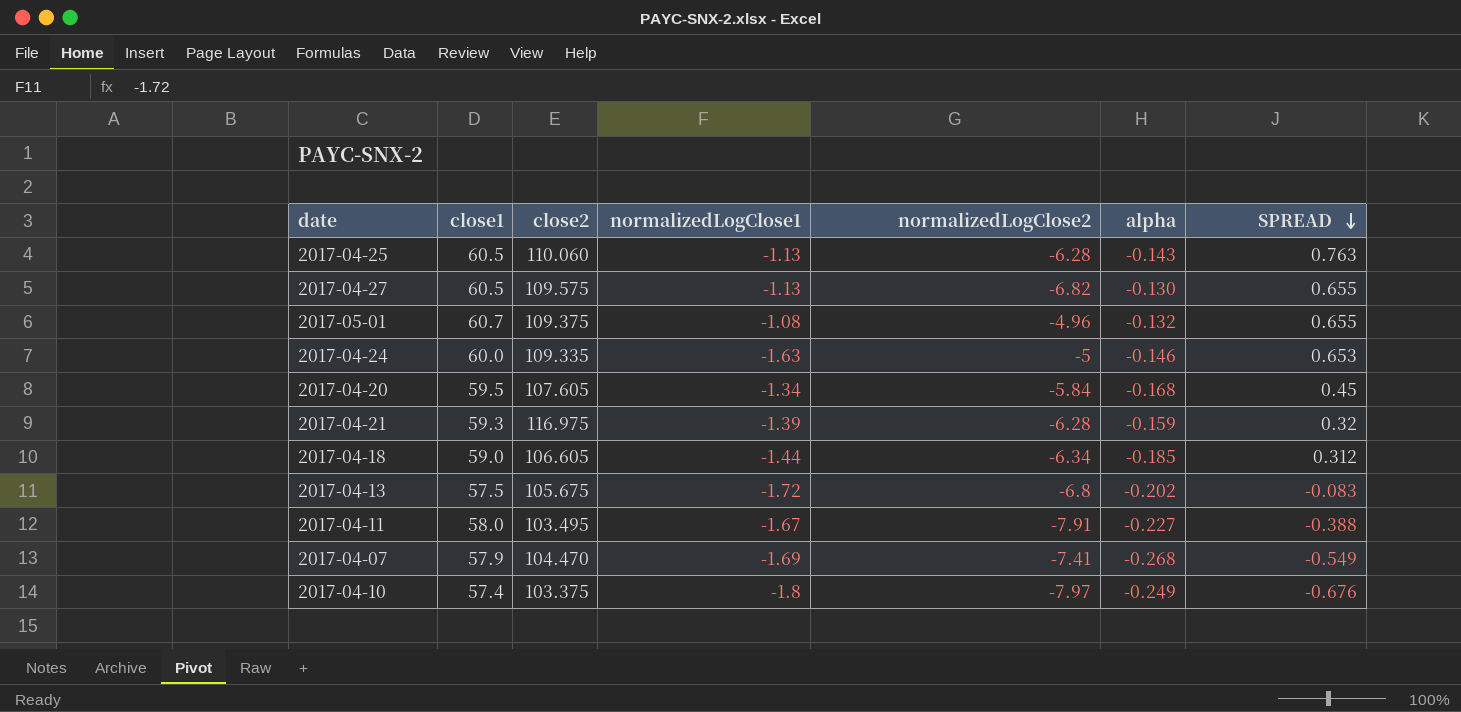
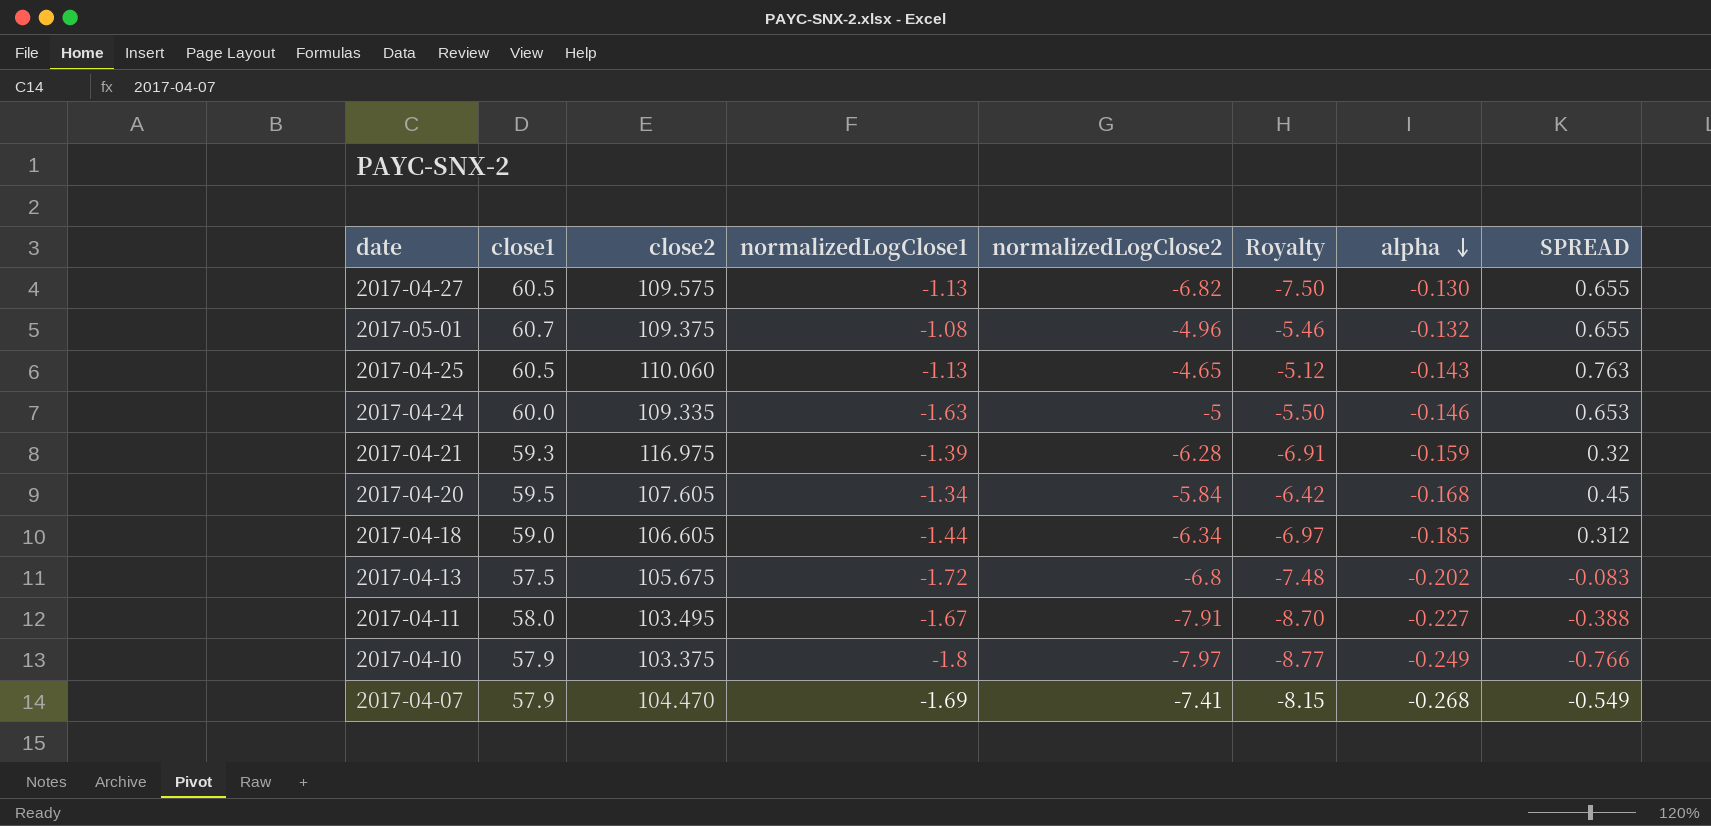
row order: SPREAD descending -> alpha descending
column Royalty | formula: none -> [normalizedLogClose2] * 1.1
2017-04-25 | normalizedLogClose2: -6.28 -> -4.65
2017-04-10 | close1: 57.4 -> 57.9
2017-04-10 | SPREAD: -0.676 -> -0.766

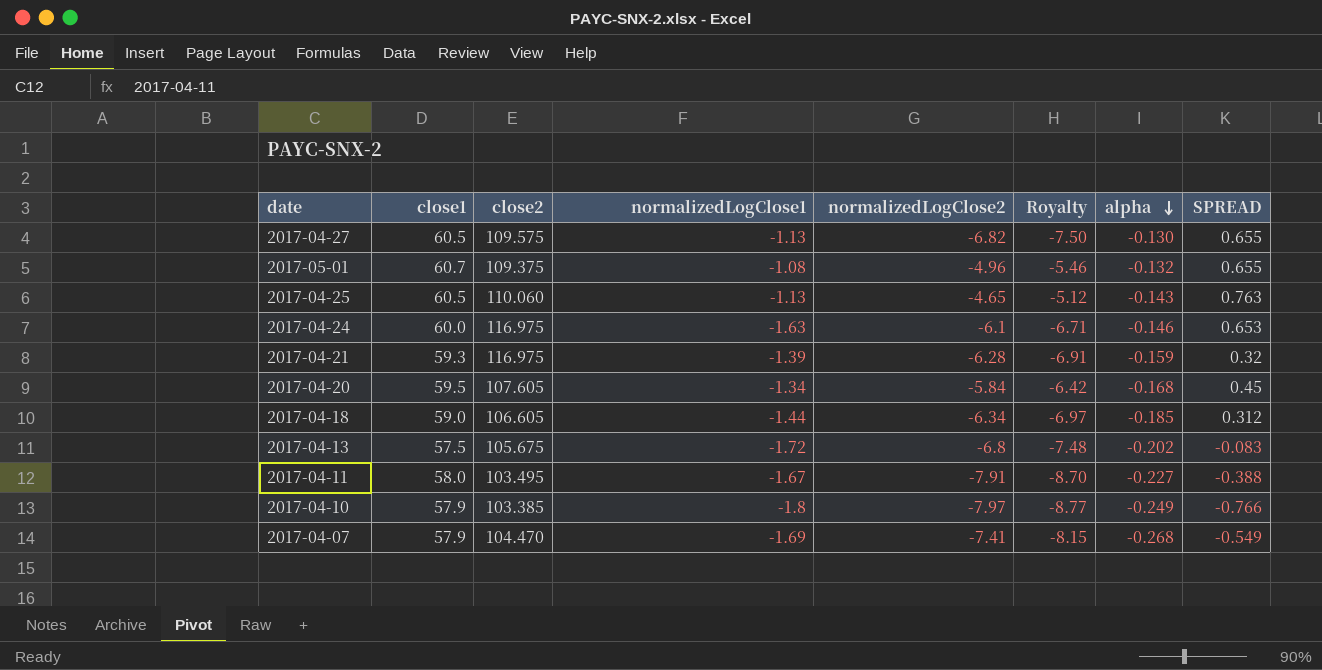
2017-04-24 | close2: 109.335 -> 116.975
2017-04-24 | normalizedLogClose2: -5 -> -6.1
2017-04-24 | Royalty: -5.50 -> -6.71
2017-04-10 | close2: 103.375 -> 103.385

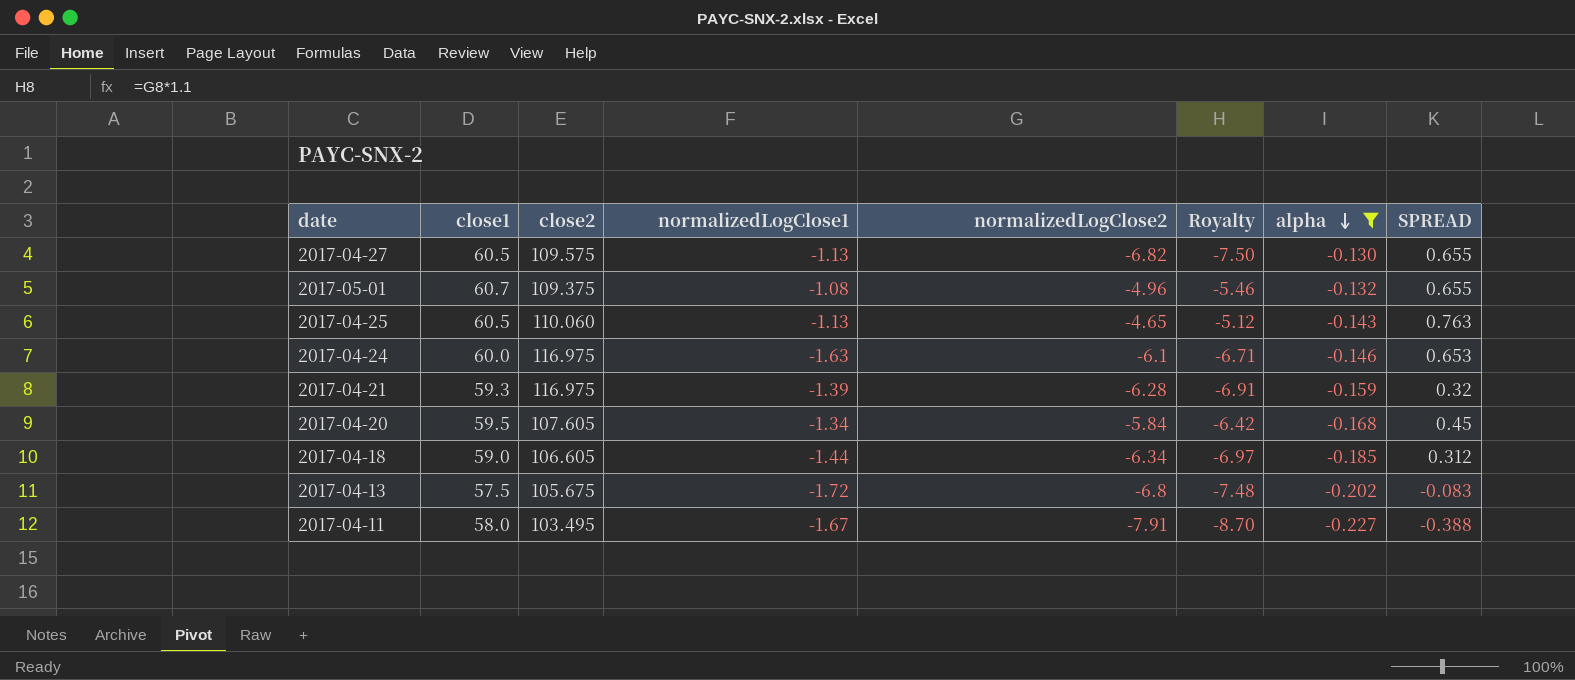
filter: none -> alpha >= -0.227

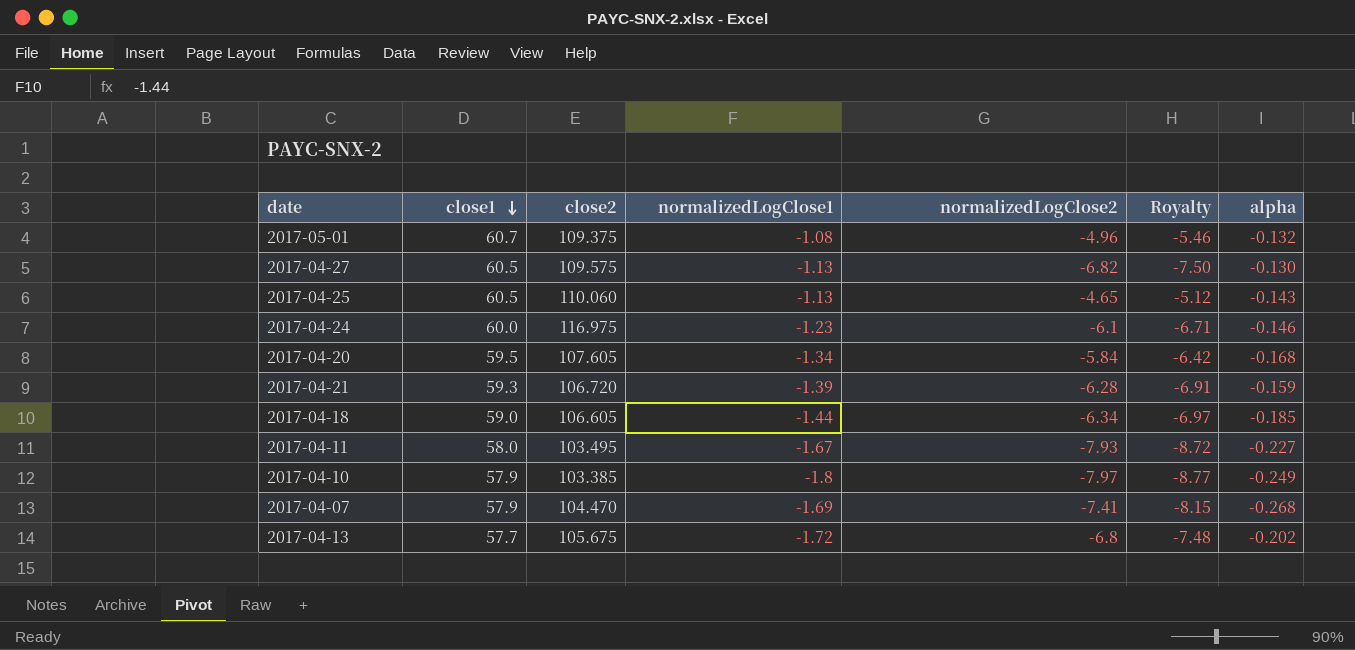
filter: alpha >= -0.227 -> none
row order: alpha descending -> close1 descending
column SPREAD | position: 8 -> none
2017-04-24 | normalizedLogClose1: -1.63 -> -1.23
2017-04-21 | close2: 116.975 -> 106.720
2017-04-11 | normalizedLogClose2: -7.91 -> -7.93
2017-04-11 | Royalty: -8.70 -> -8.72
2017-04-13 | close1: 57.5 -> 57.7

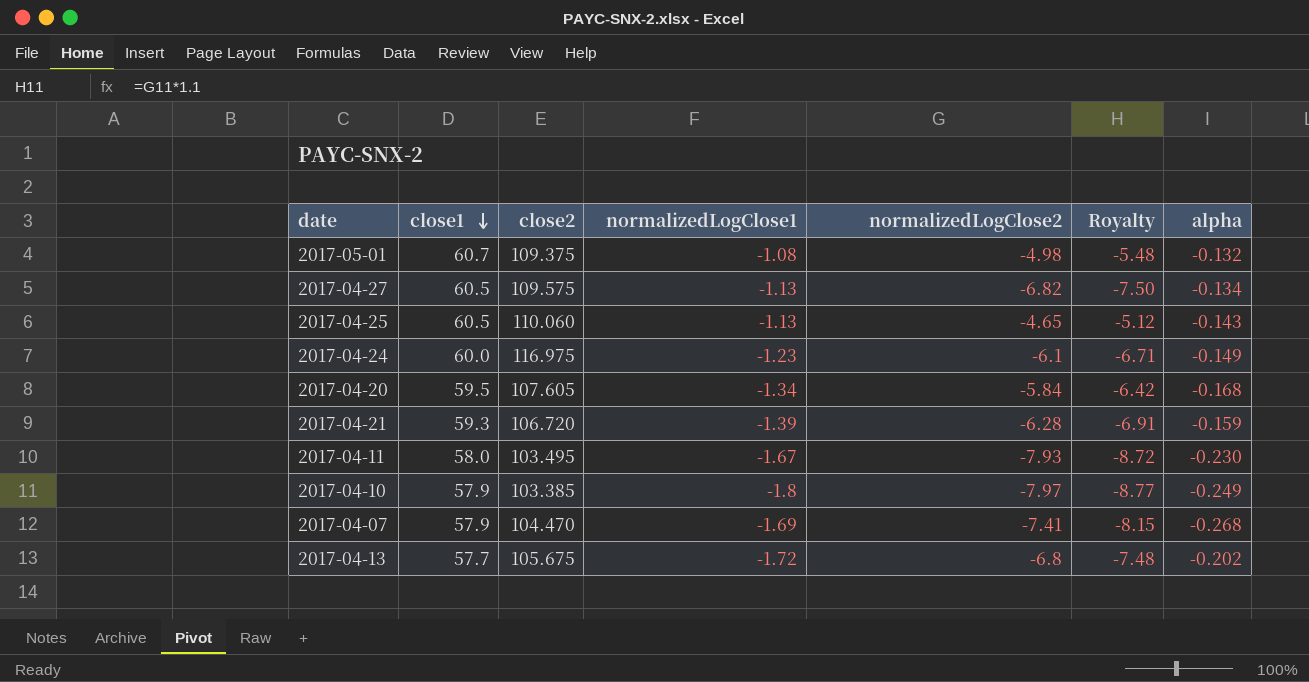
row 2017-04-18: 59.0 | 106.605 | -1.44 | -6.34 | -6.97 | -0.185 -> none
2017-05-01 | normalizedLogClose2: -4.96 -> -4.98
2017-05-01 | Royalty: -5.46 -> -5.48
2017-04-27 | alpha: -0.130 -> -0.134
2017-04-24 | alpha: -0.146 -> -0.149
2017-04-11 | alpha: -0.227 -> -0.230

